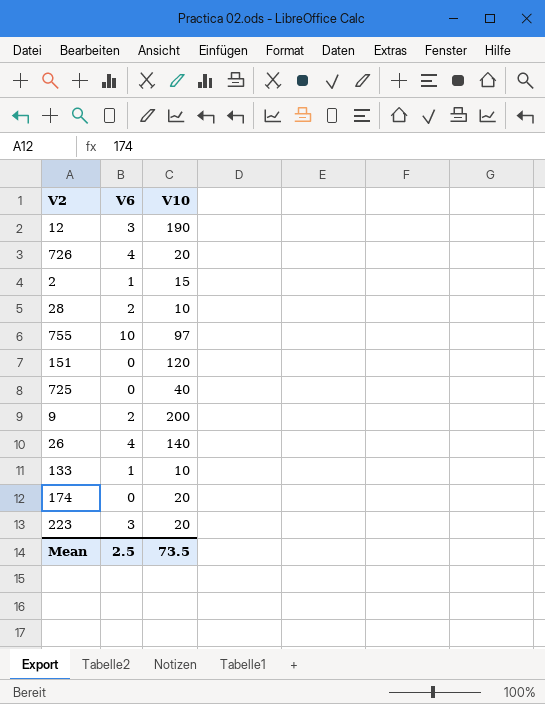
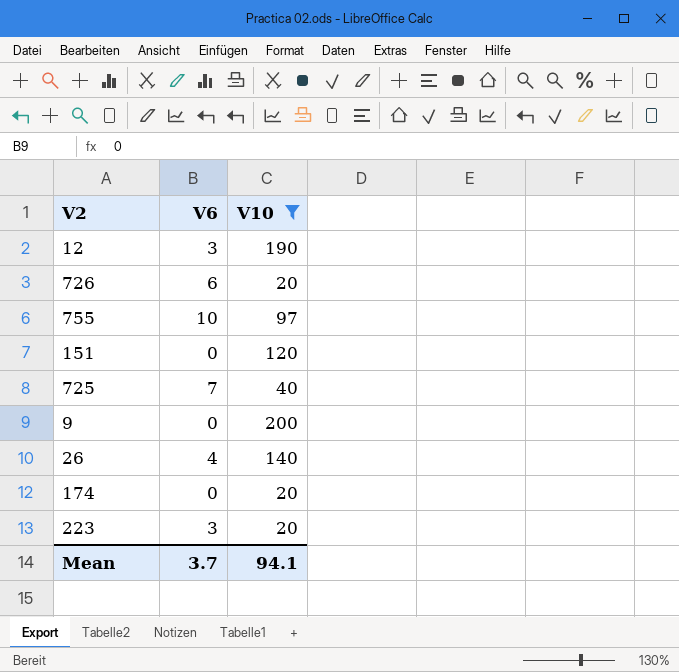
filter: none -> V10 >= 20
726 | V6: 4 -> 6
725 | V6: 0 -> 7
9 | V6: 2 -> 0
Mean | V6: 2.5 -> 3.7
Mean | V10: 73.5 -> 94.1

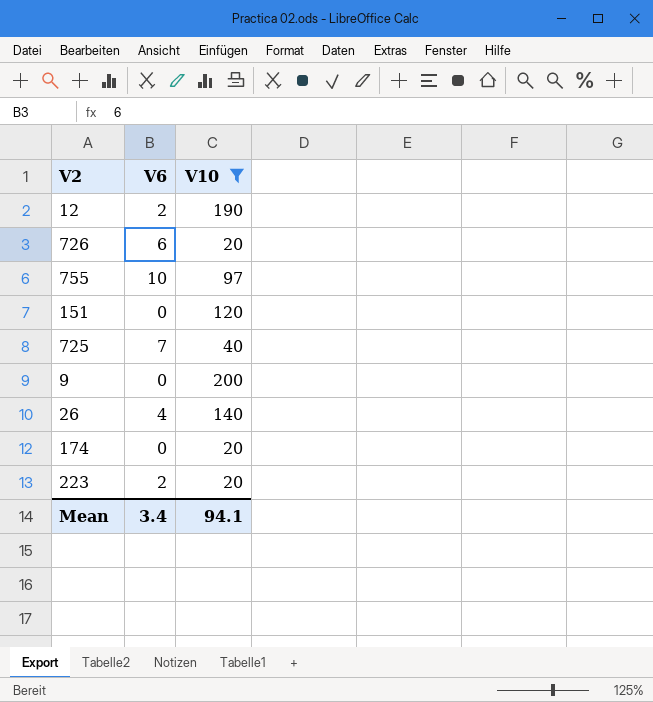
12 | V6: 3 -> 2
223 | V6: 3 -> 2
Mean | V6: 3.7 -> 3.4

